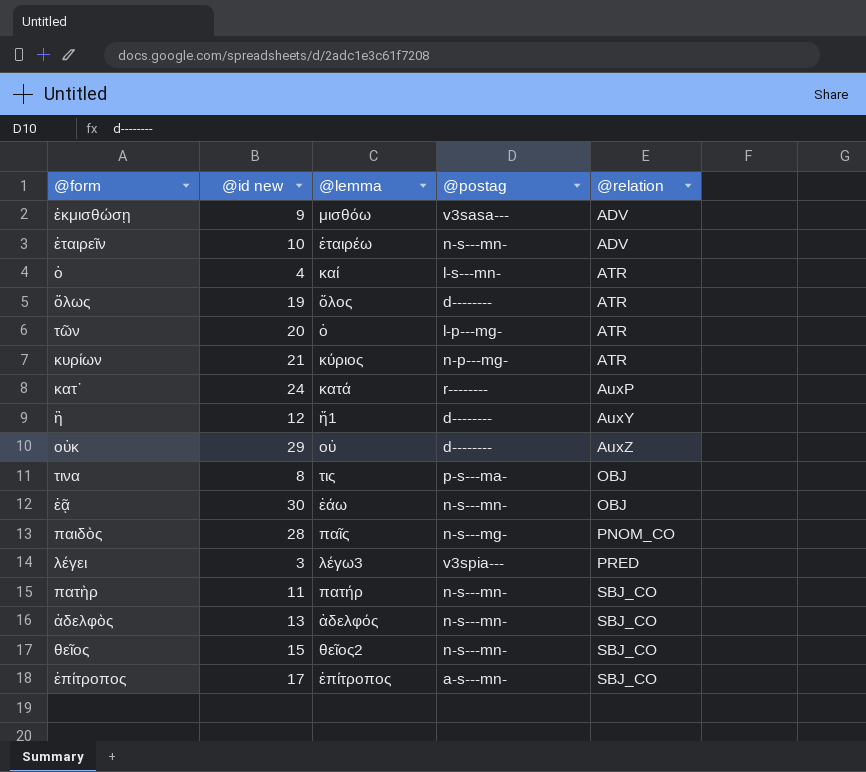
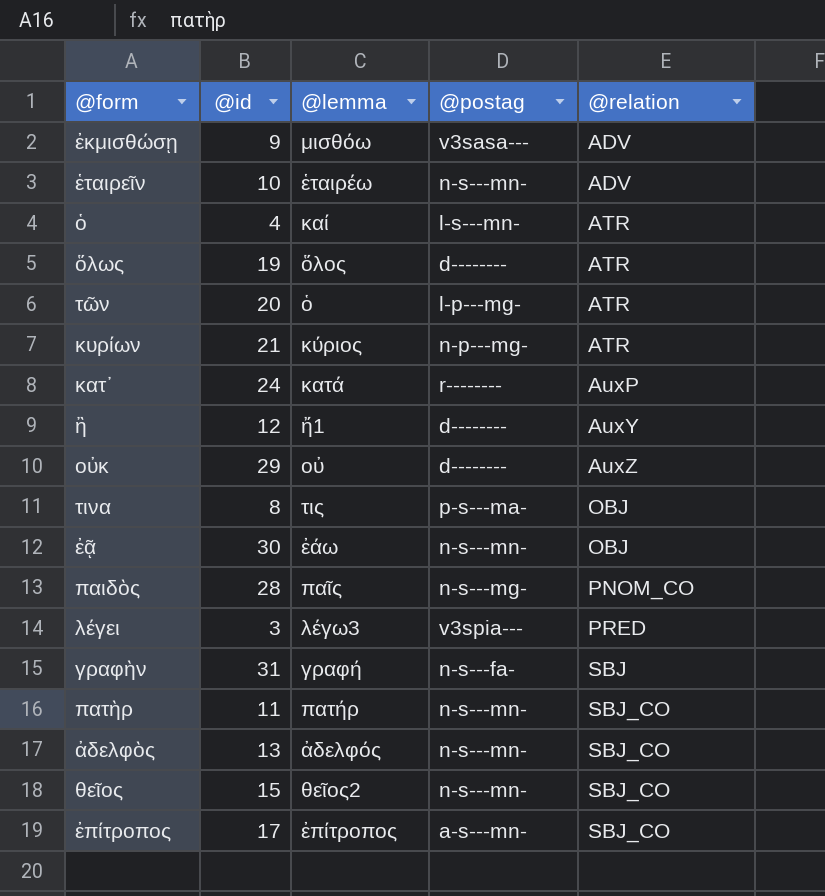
column name: @id new -> @id
row γραφὴν: none -> 31 | γραφή | n-s---fa- | SBJ

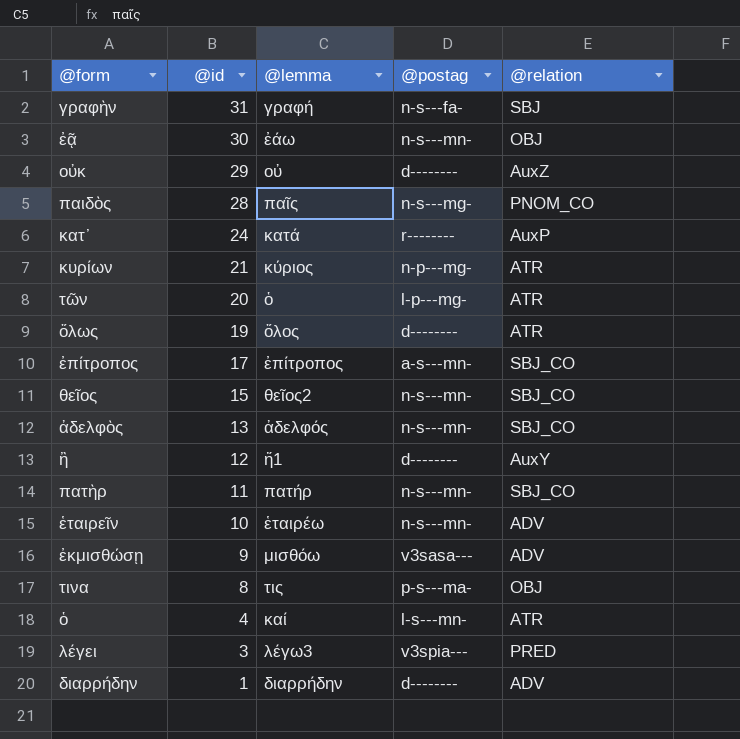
row order: @relation ascending -> @id descending
row διαρρήδην: none -> 1 | διαρρήδην | d-------- | ADV

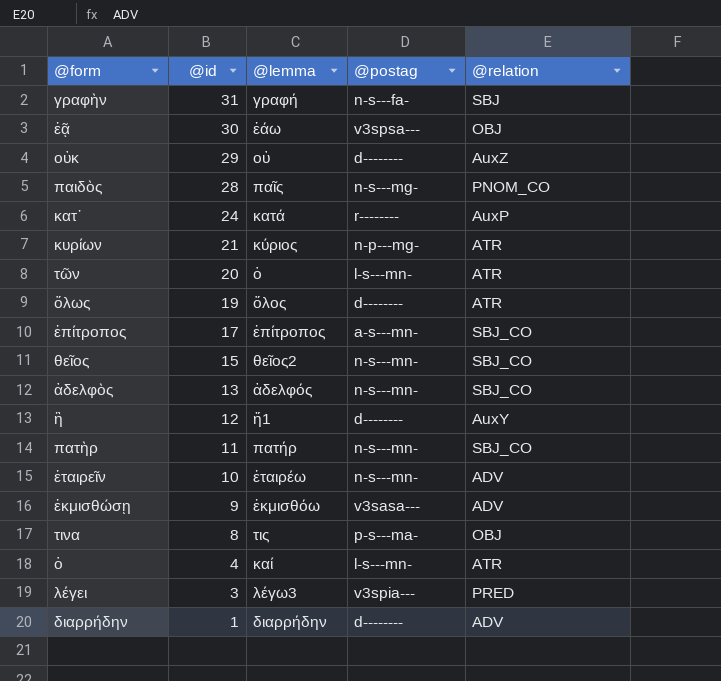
ἐᾷ | @postag: n-s---mn- -> v3spsa---
τῶν | @postag: l-p---mg- -> l-s---mn-
ἐκμισθώσῃ | @lemma: μισθόω -> ἐκμισθόω

